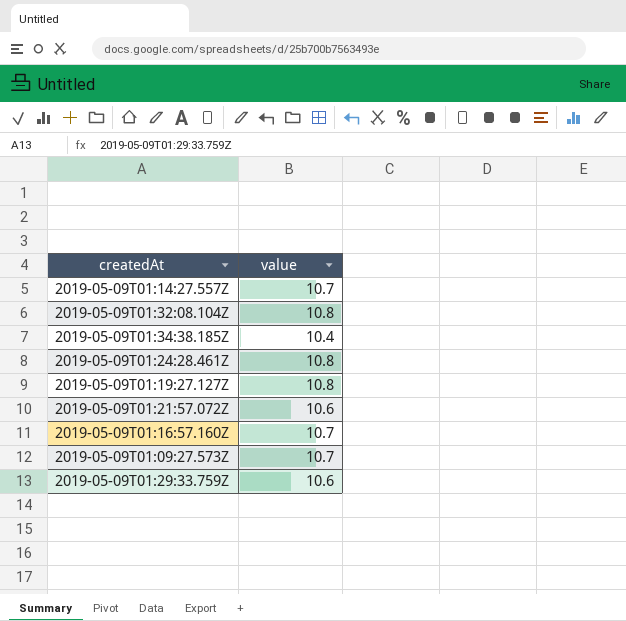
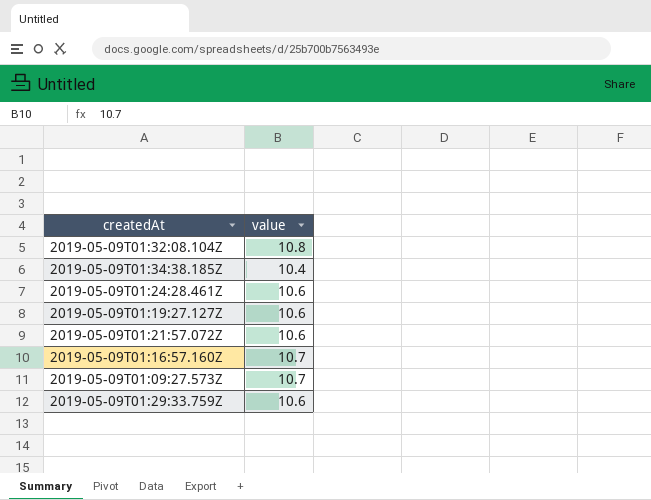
row 2019-05-09T01:14:27.557Z: 10.7 -> none
2019-05-09T01:24:28.461Z | value: 10.8 -> 10.6
2019-05-09T01:19:27.127Z | value: 10.8 -> 10.6

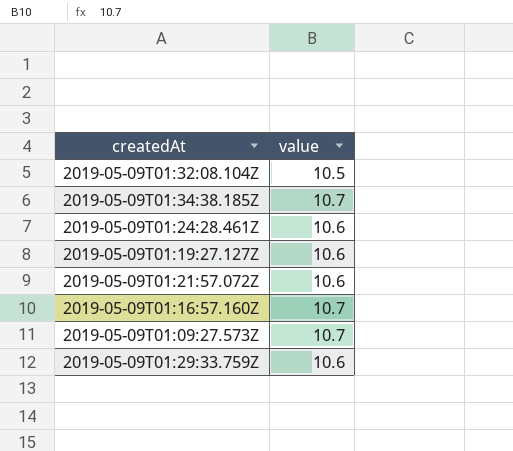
2019-05-09T01:32:08.104Z | value: 10.8 -> 10.5
2019-05-09T01:34:38.185Z | value: 10.4 -> 10.7

